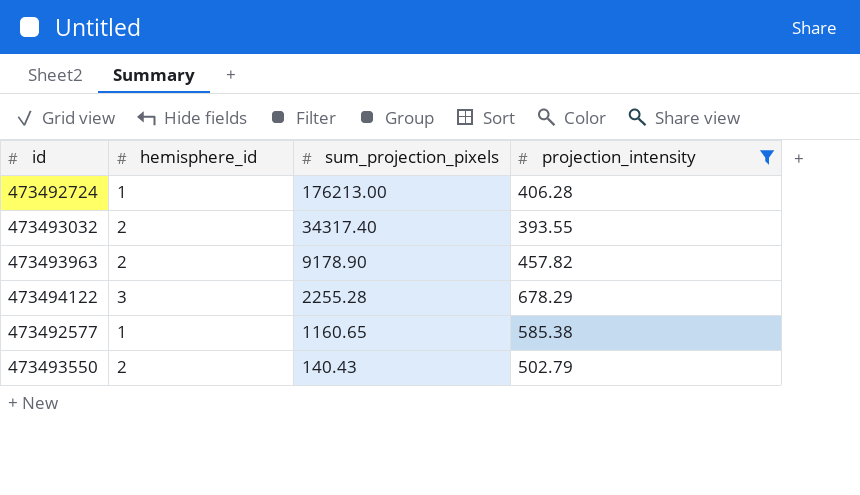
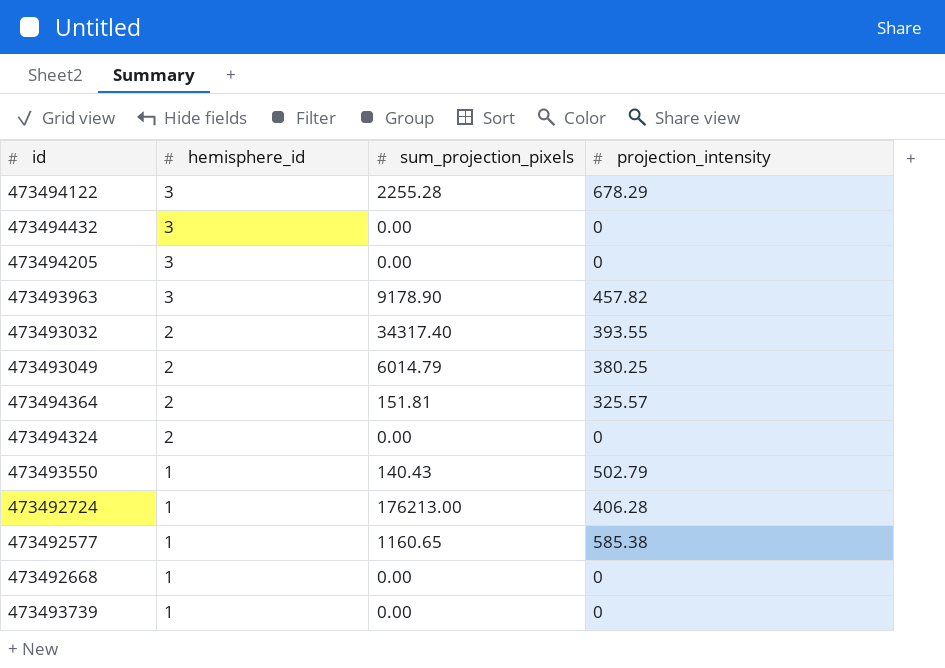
filter: projection_intensity >= 393.55 -> none
row order: sum_projection_pixels descending -> hemisphere_id descending
473493963 | hemisphere_id: 2 -> 3
473493550 | hemisphere_id: 2 -> 1

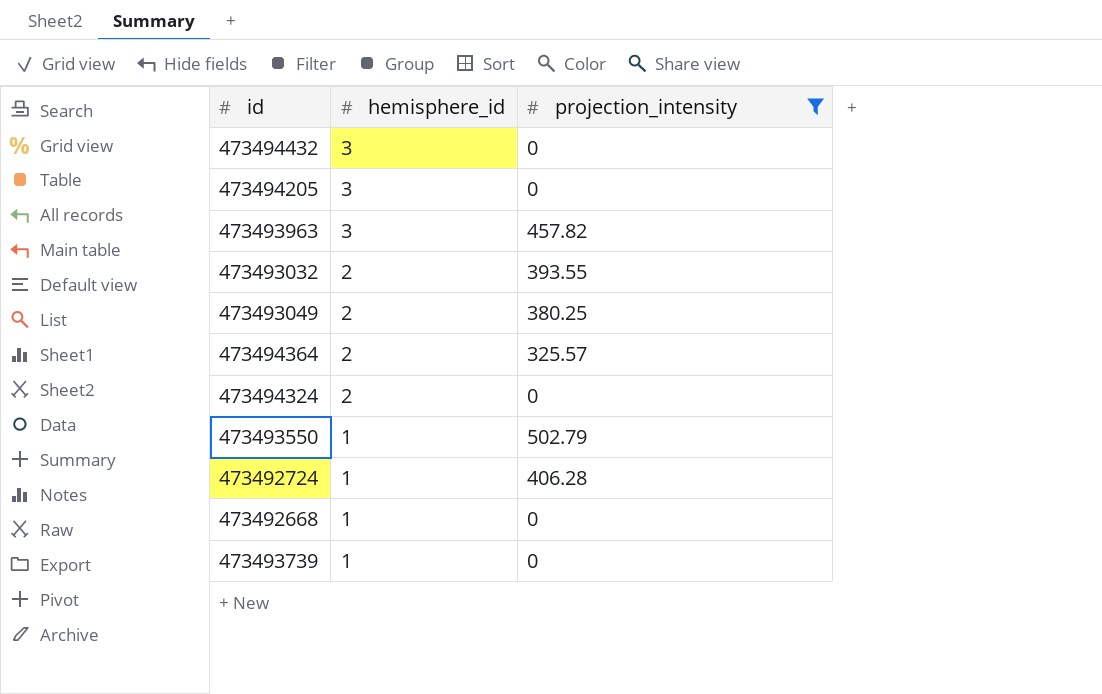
filter: none -> projection_intensity <= 502.79
column sum_projection_pixels | position: 3 -> none

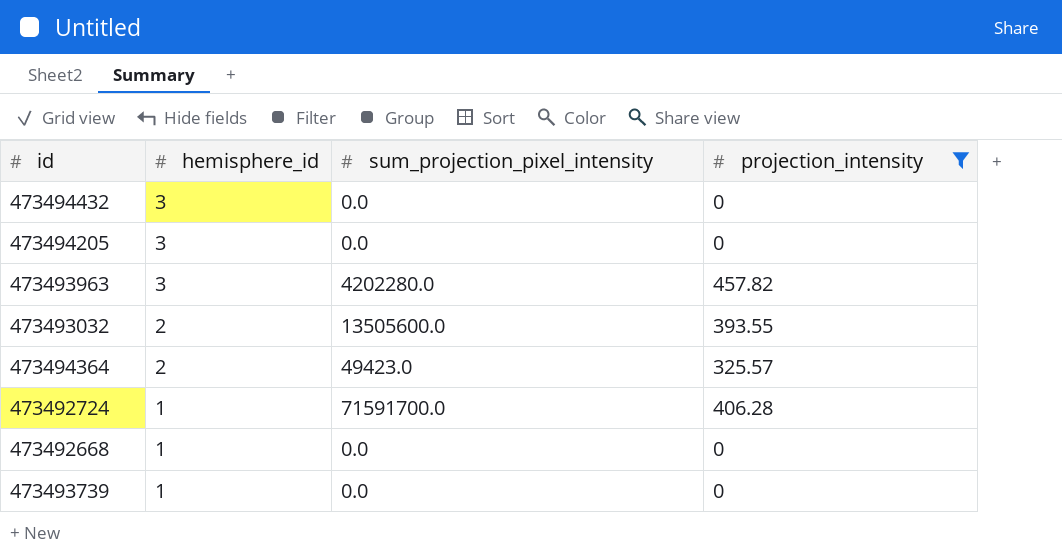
column sum_projection_pixel_intensity | position: none -> 3
row 473493049: 2 | 380.25 -> none
row 473494324: 2 | 0 -> none
row 473493550: 1 | 502.79 -> none

